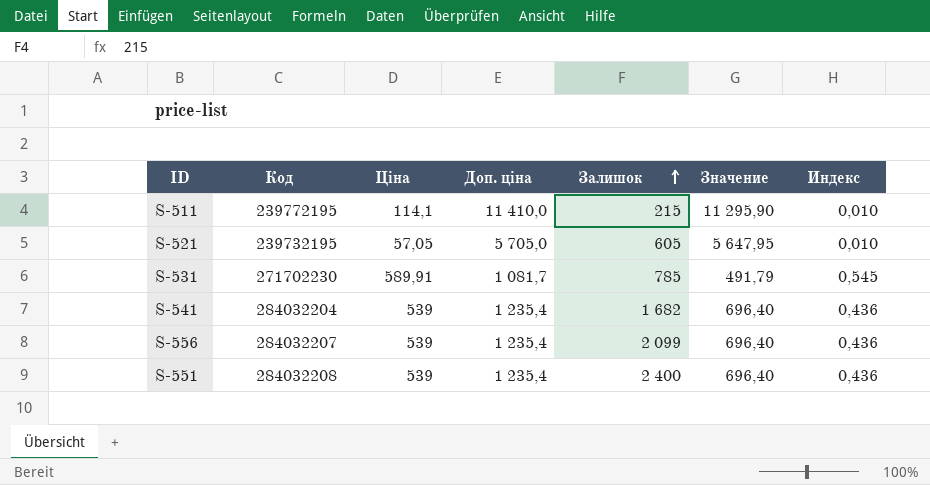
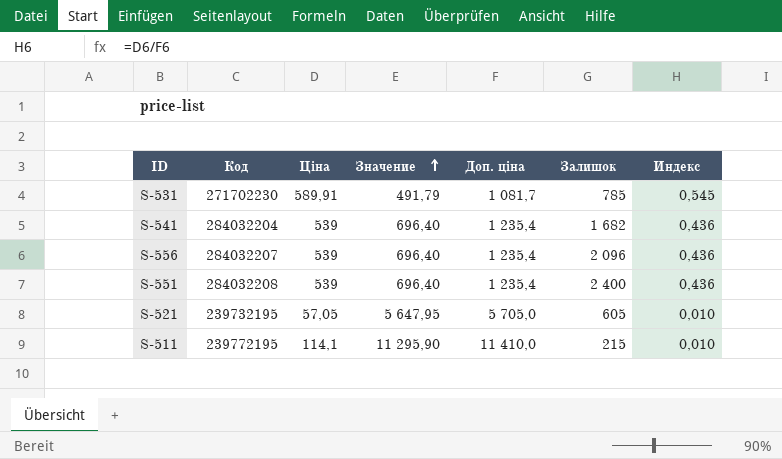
row order: Залишок ascending -> Значение ascending
column Значение | position: 6 -> 4
S-556 | Залишок: 2 099 -> 2 096

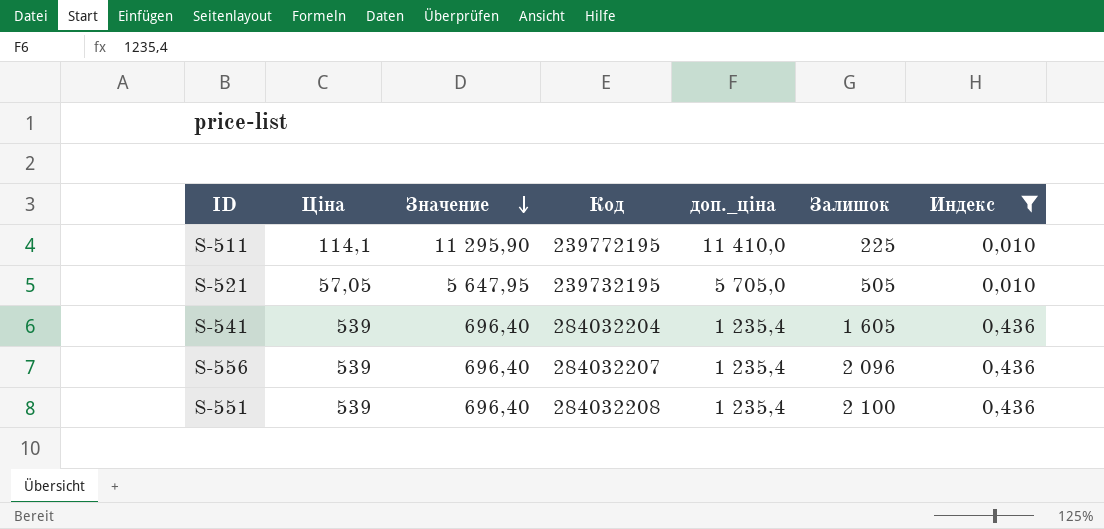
filter: none -> Индекс != 0,545
row order: Значение ascending -> Значение descending
column Код | position: 2 -> 4
column name: Доп. ціна -> доп._ціна
S-511 | Залишок: 215 -> 225
S-521 | Залишок: 605 -> 505
S-541 | Залишок: 1 682 -> 1 605
S-551 | Залишок: 2 400 -> 2 100

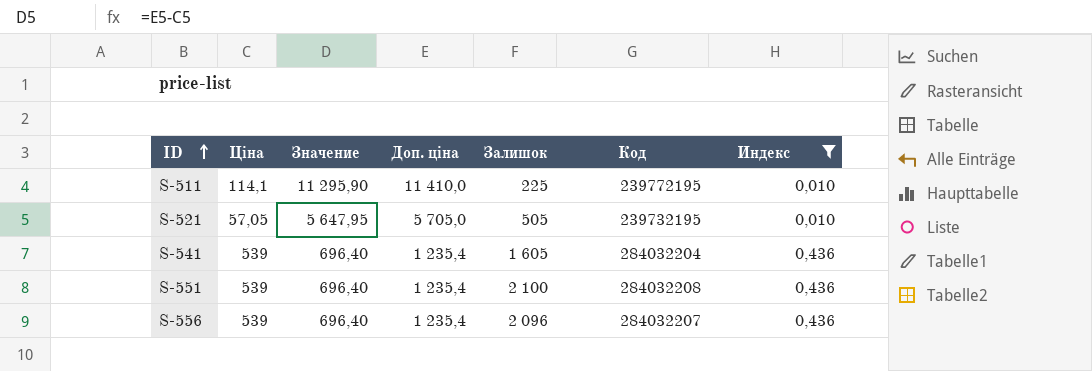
row order: Значение descending -> ID ascending
column name: доп._ціна -> Доп. ціна
column Код | position: 4 -> 6

